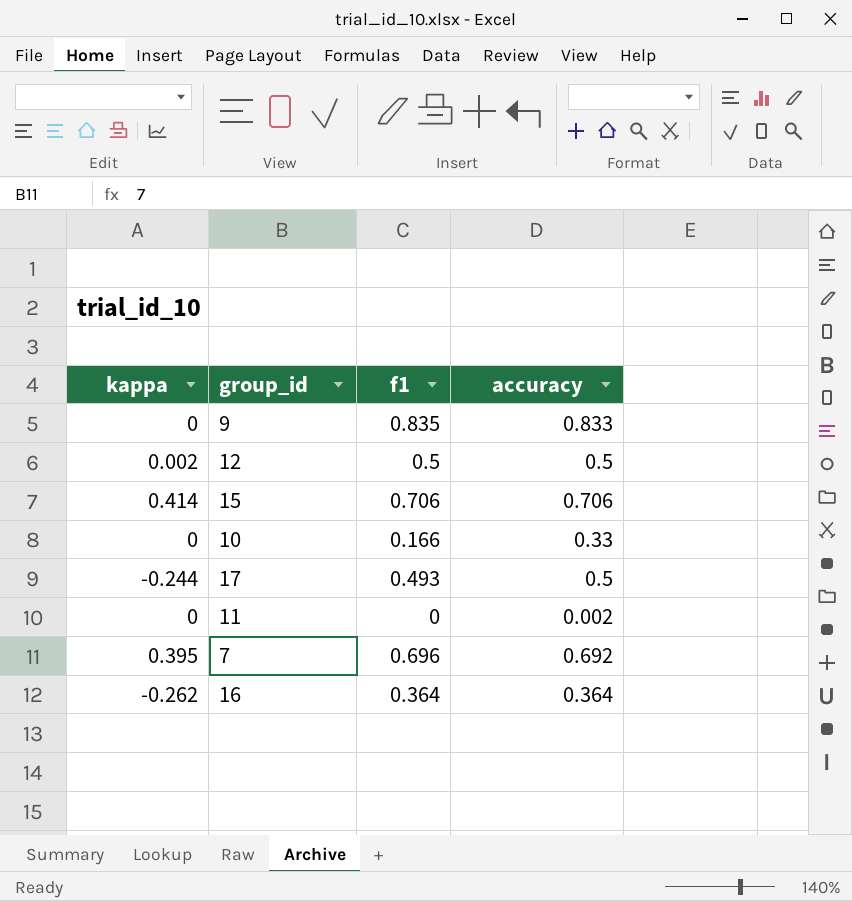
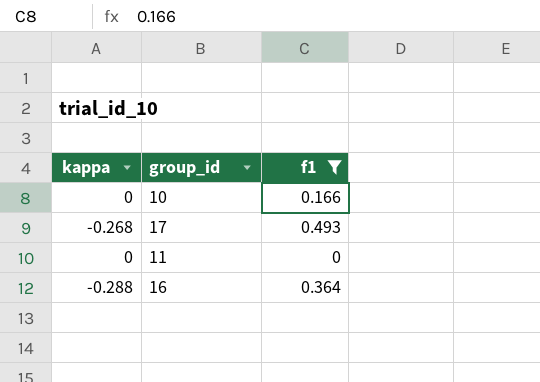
filter: none -> f1 <= 0.493
column accuracy | position: 4 -> none
17 | kappa: -0.244 -> -0.268
16 | kappa: -0.262 -> -0.288

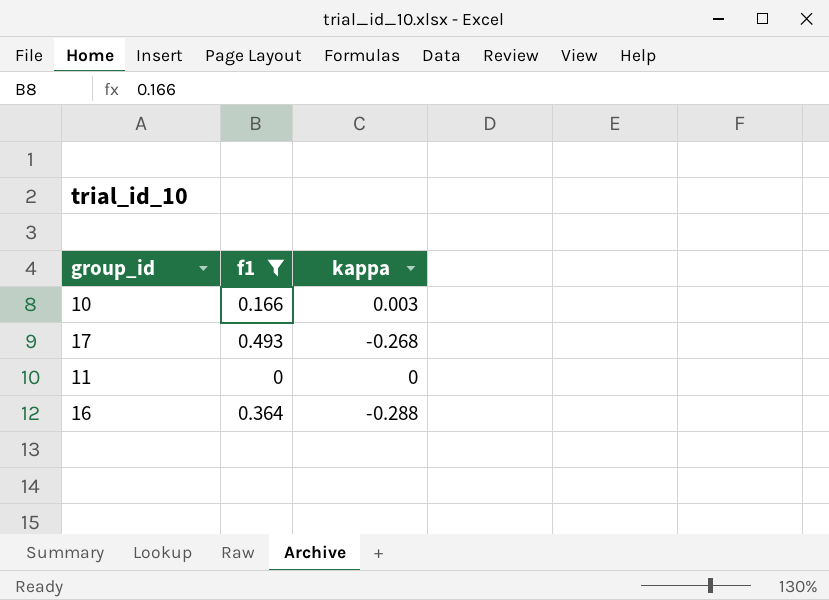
column kappa | position: 1 -> 3
10 | kappa: 0 -> 0.003

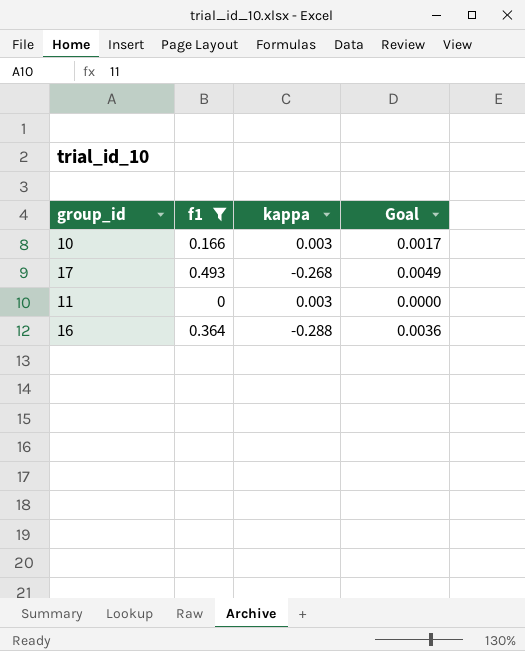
column Goal | formula: none -> [f1] * 0.01
11 | kappa: 0 -> 0.003

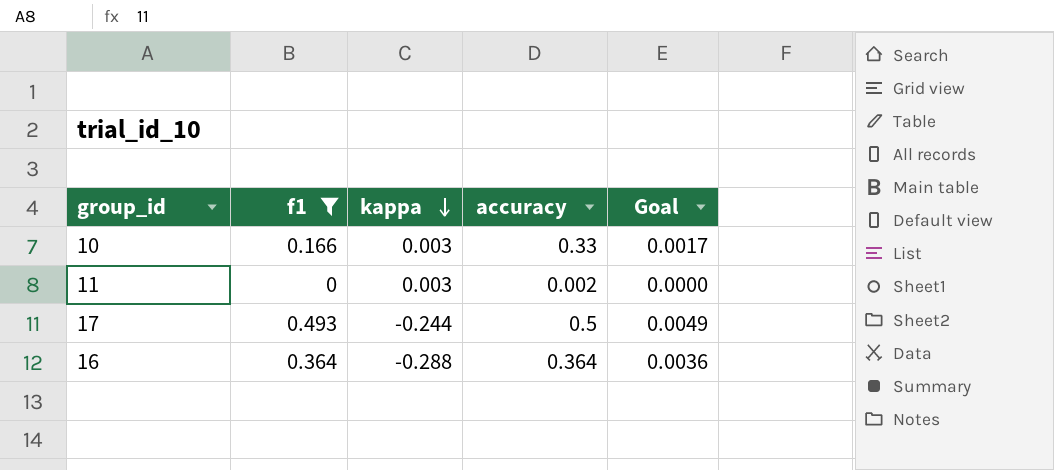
row order: none -> kappa descending
column accuracy | position: none -> 4
17 | kappa: -0.268 -> -0.244

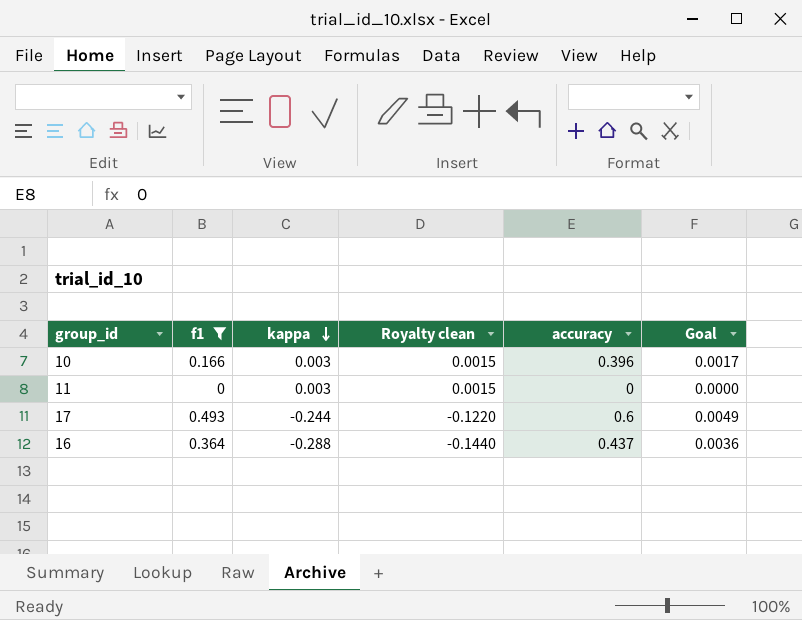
column Royalty clean | formula: none -> [kappa] * 0.5
10 | accuracy: 0.33 -> 0.396
11 | accuracy: 0.002 -> 0
17 | accuracy: 0.5 -> 0.6
16 | accuracy: 0.364 -> 0.437

